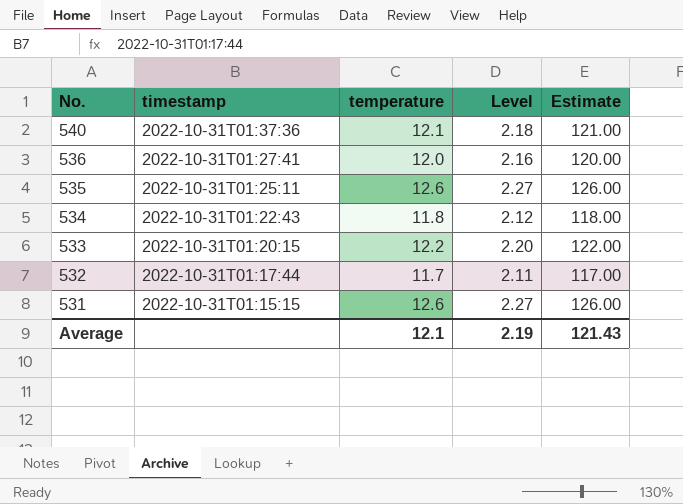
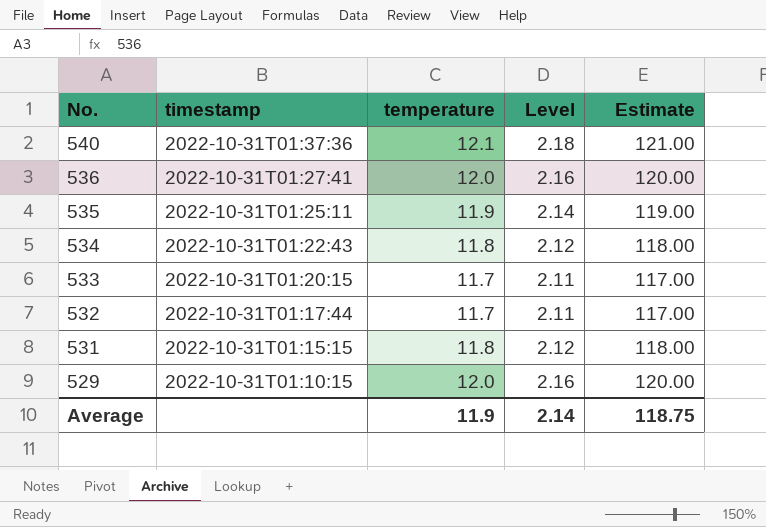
535 | temperature: 12.6 -> 11.9
535 | Level: 2.27 -> 2.14
535 | Estimate: 126.00 -> 119.00
533 | temperature: 12.2 -> 11.7
533 | Level: 2.20 -> 2.11
533 | Estimate: 122.00 -> 117.00
531 | temperature: 12.6 -> 11.8
531 | Level: 2.27 -> 2.12
531 | Estimate: 126.00 -> 118.00
row 529: none -> 2022-10-31T01:10:15 | 12.0 | 2.16 | 120.00
Average | temperature: 12.1 -> 11.9
Average | Level: 2.19 -> 2.14
Average | Estimate: 121.43 -> 118.75

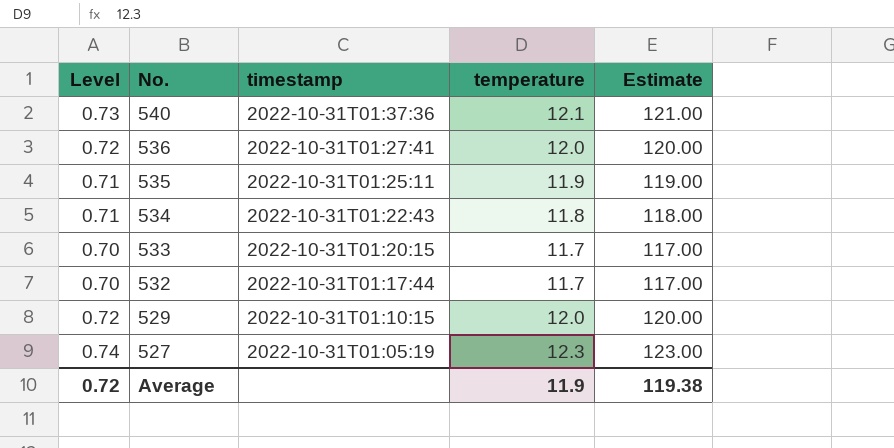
column Level | formula: [temperature] * 0.18 -> [temperature] * 0.06
column Level | position: 4 -> 1
row 531: 2022-10-31T01:15:15 | 11.8 | 2.12 | 118.00 -> none
row 527: none -> 0.74 | 2022-10-31T01:05:19 | 12.3 | 123.00
Average | Level: 2.14 -> 0.72
Average | Estimate: 118.75 -> 119.38

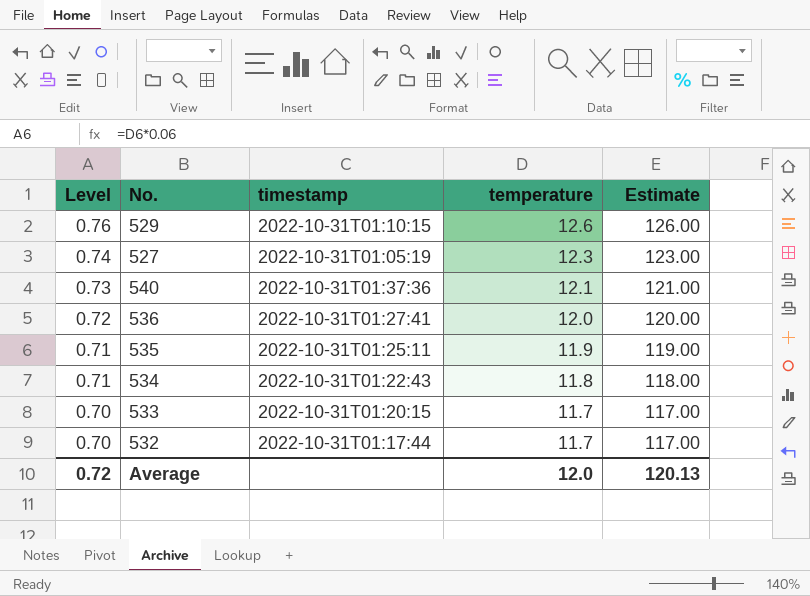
row order: No. descending -> Level descending
529 | Level: 0.72 -> 0.76
529 | temperature: 12.0 -> 12.6
529 | Estimate: 120.00 -> 126.00
Average | temperature: 11.9 -> 12.0
Average | Estimate: 119.38 -> 120.13

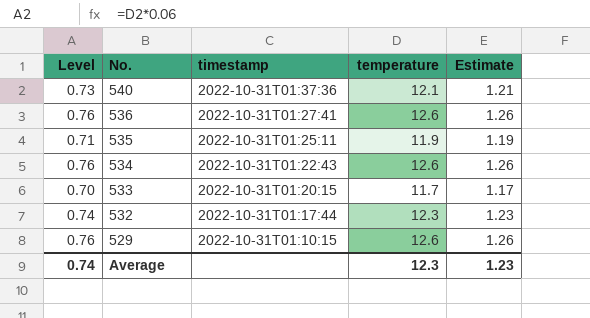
row order: Level descending -> No. descending
column Estimate | formula: [temperature] * 10 -> [temperature] * 0.1
row 527: 0.74 | 2022-10-31T01:05:19 | 12.3 | 123.00 -> none
536 | Level: 0.72 -> 0.76
536 | temperature: 12.0 -> 12.6
534 | Level: 0.71 -> 0.76
534 | temperature: 11.8 -> 12.6
532 | Level: 0.70 -> 0.74
532 | temperature: 11.7 -> 12.3
Average | Level: 0.72 -> 0.74
Average | temperature: 12.0 -> 12.3
Average | Estimate: 120.13 -> 1.23

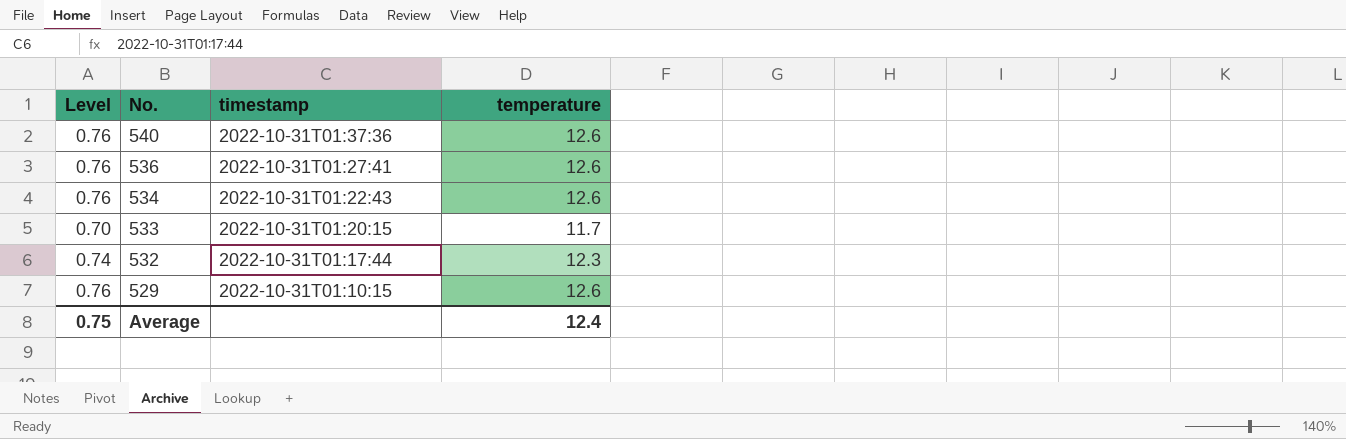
column Estimate | formula: [temperature] * 0.1 -> none
row 535: 0.71 | 2022-10-31T01:25:11 | 11.9 | 1.19 -> none
540 | Level: 0.73 -> 0.76
540 | temperature: 12.1 -> 12.6
Average | Level: 0.74 -> 0.75
Average | temperature: 12.3 -> 12.4

